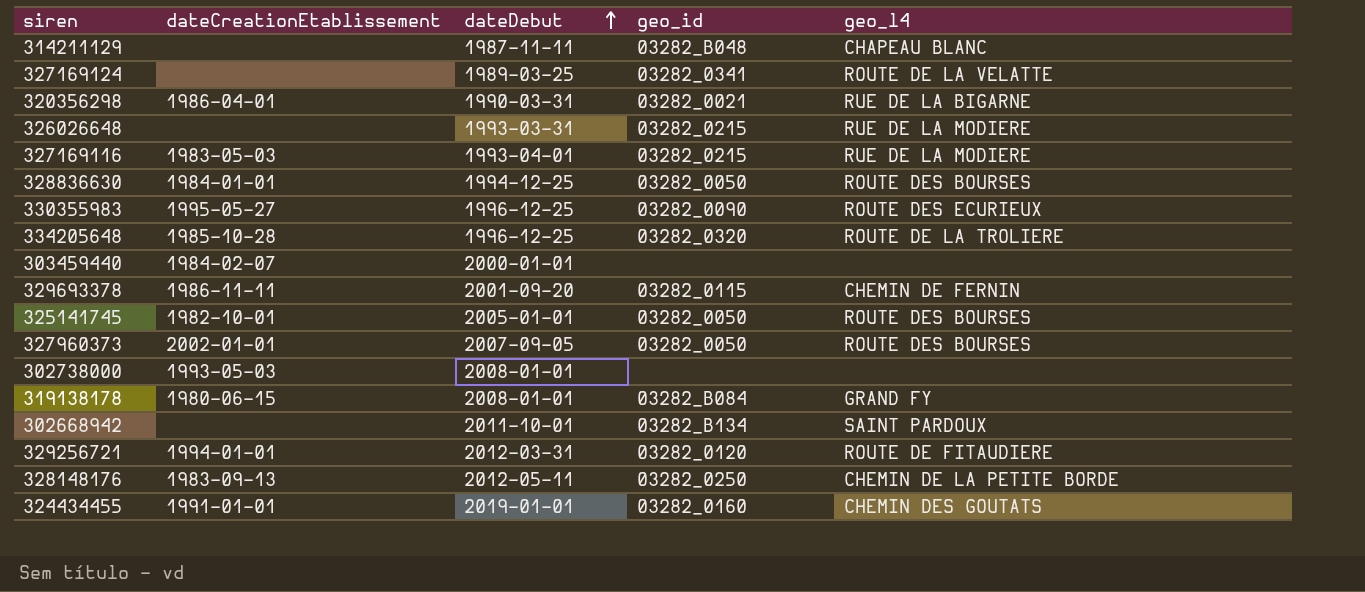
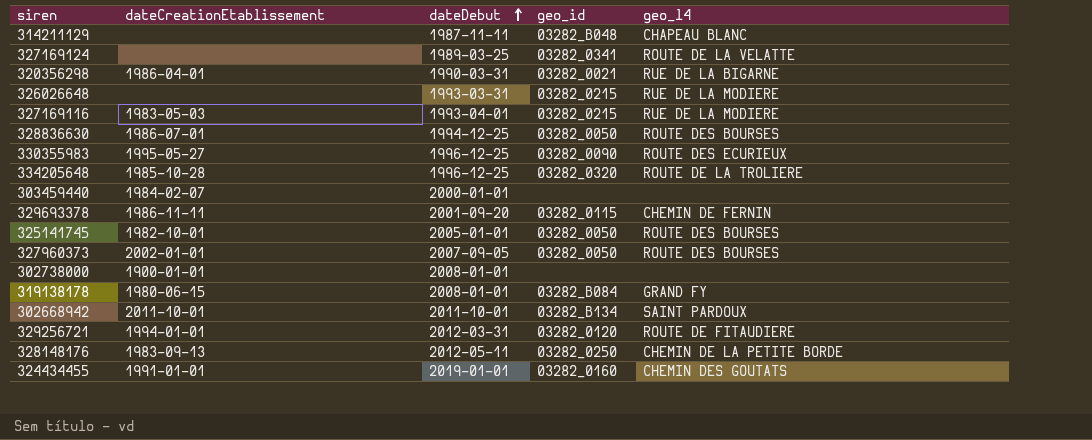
328836630 | dateCreationEtablissement: 1984-01-01 -> 1986-07-01
302738000 | dateCreationEtablissement: 1993-05-03 -> 1900-01-01
302668942 | dateCreationEtablissement: none -> 2011-10-01

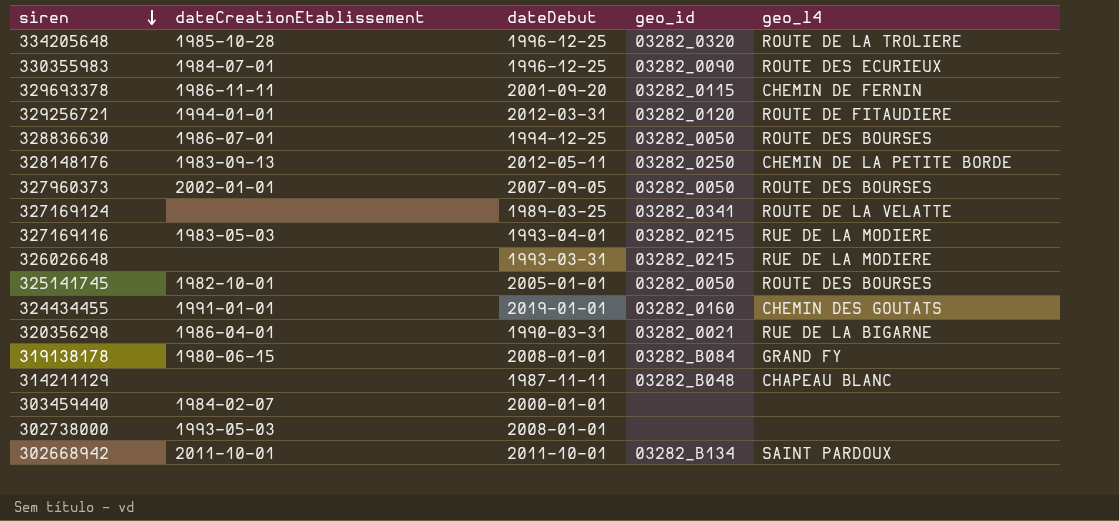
row order: dateDebut ascending -> siren descending
330355983 | dateCreationEtablissement: 1995-05-27 -> 1984-07-01
302738000 | dateCreationEtablissement: 1900-01-01 -> 1993-05-03

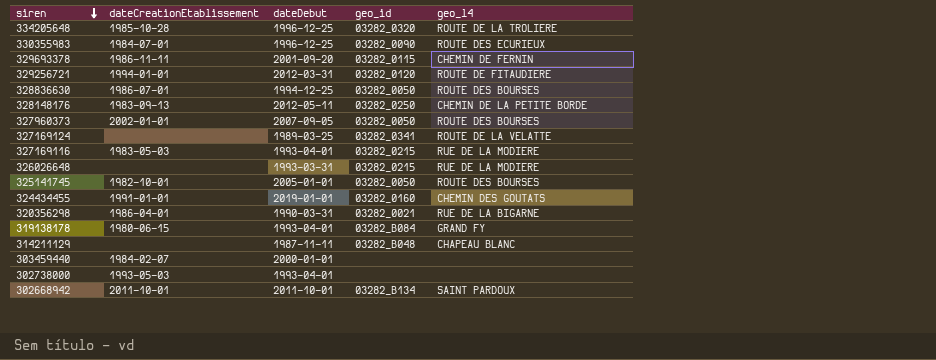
319138178 | dateDebut: 2008-01-01 -> 1993-04-01
302738000 | dateDebut: 2008-01-01 -> 1993-04-01

